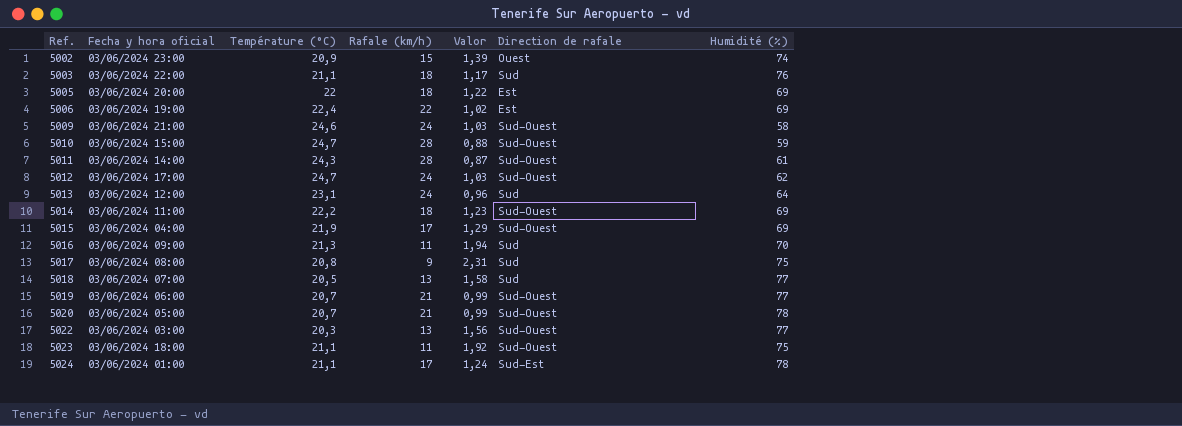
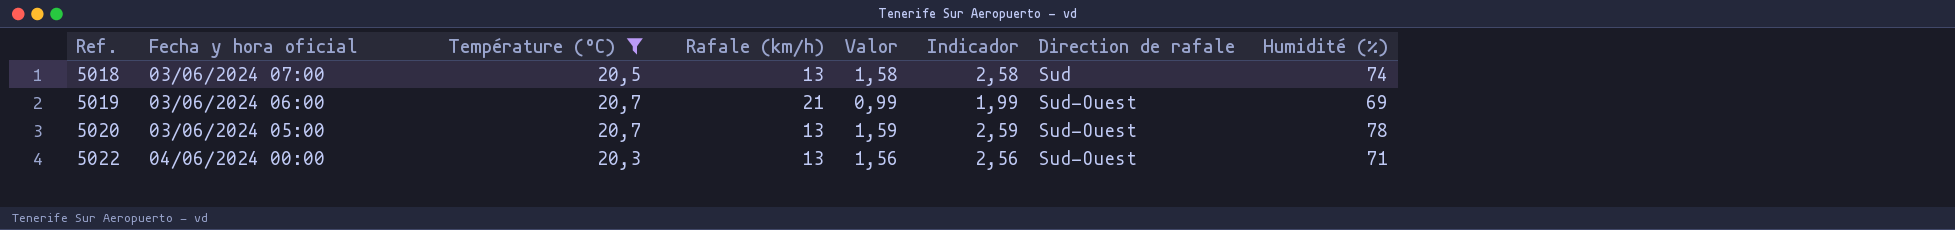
filter: none -> Température (ºC) <= 20,7
column Indicador | formula: none -> [Valor] + 1
5018 | Humidité (%): 77 -> 74
5019 | Humidité (%): 77 -> 69
5020 | Rafale (km/h): 21 -> 13
5020 | Valor: 0,99 -> 1,59
5022 | Fecha y hora oficial: 03/06/2024 03:00 -> 04/06/2024 00:00
5022 | Humidité (%): 77 -> 71

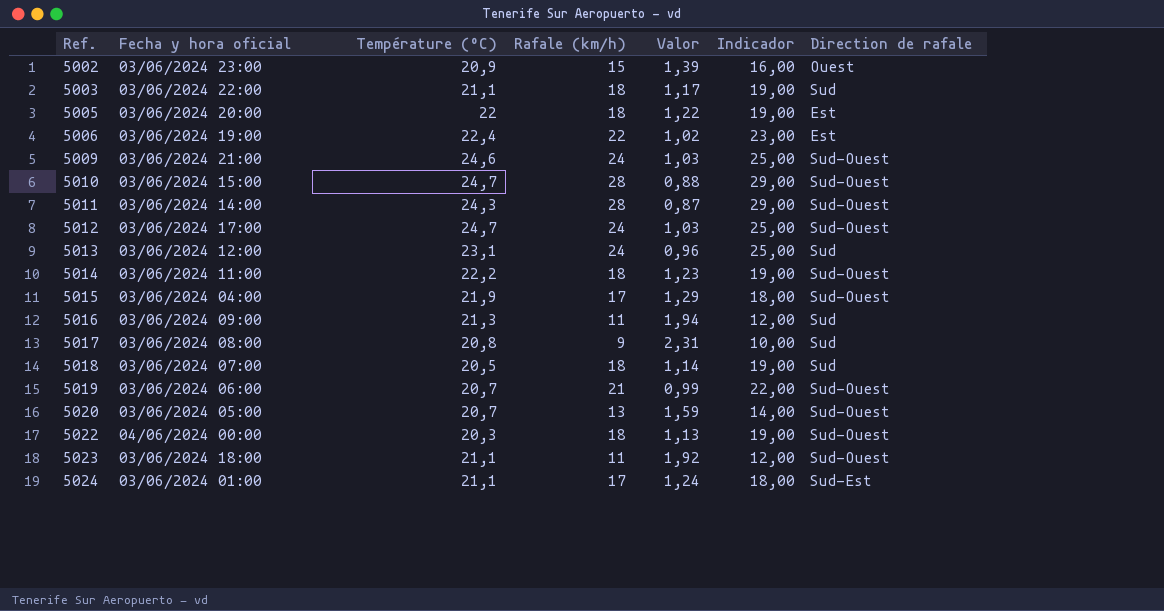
filter: Température (ºC) <= 20,7 -> none
column Humidité (%) | position: 8 -> none
column Indicador | formula: [Valor] + 1 -> [Rafale (km/h)] + 1
5018 | Rafale (km/h): 13 -> 18
5018 | Valor: 1,58 -> 1,14
5022 | Rafale (km/h): 13 -> 18
5022 | Valor: 1,56 -> 1,13

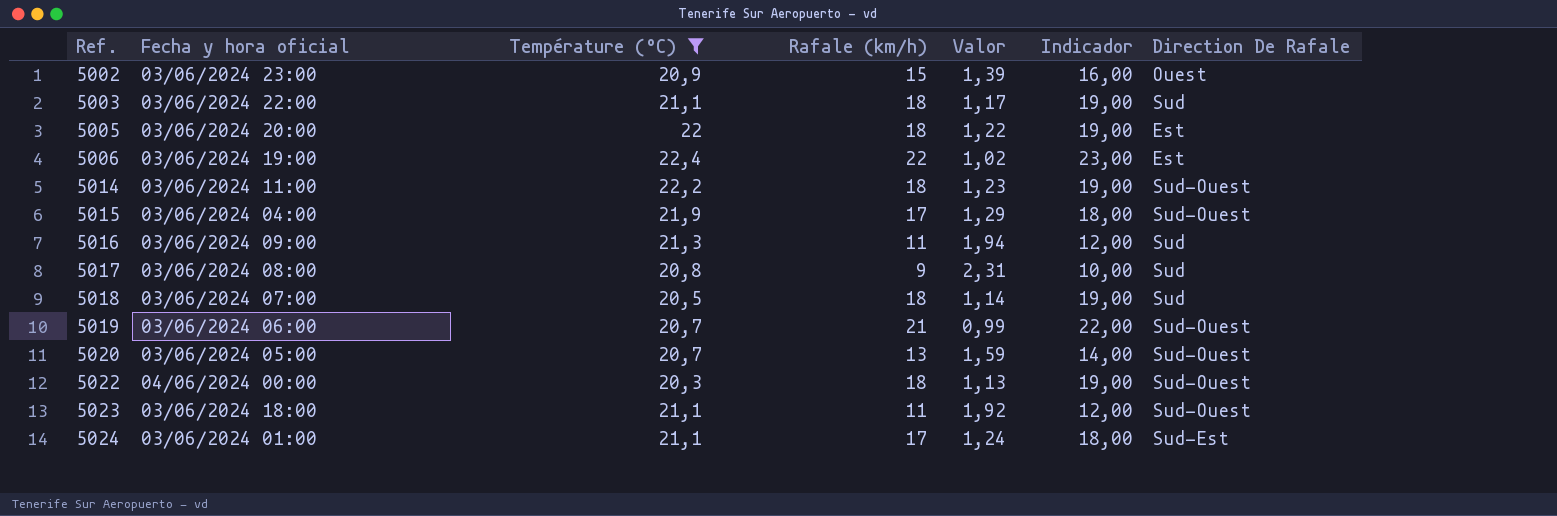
filter: none -> Température (ºC) <= 22,4
column name: Direction de rafale -> Direction De Rafale

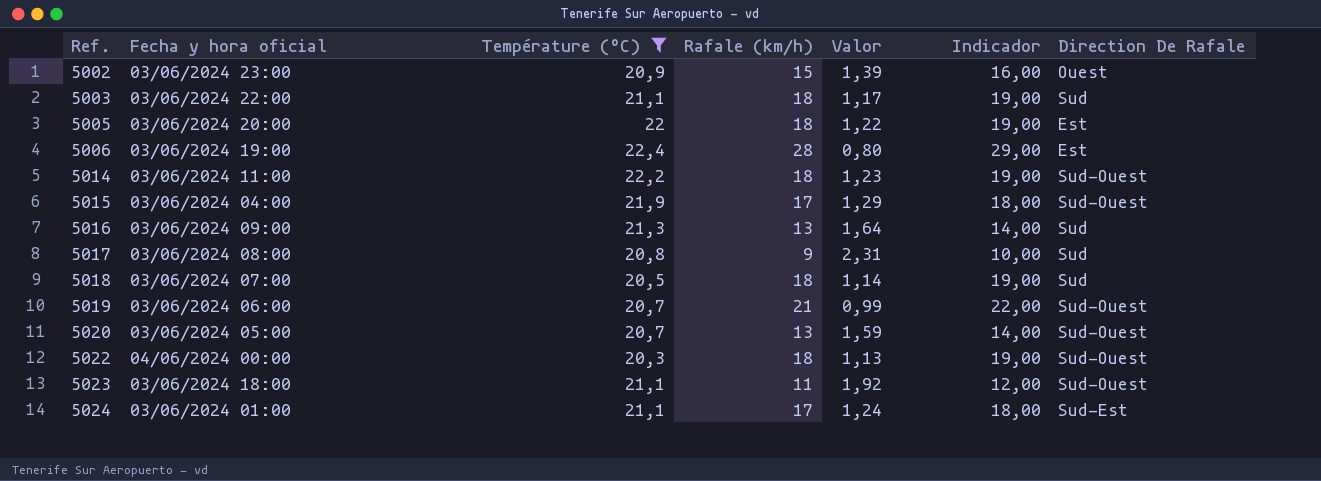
5006 | Rafale (km/h): 22 -> 28
5006 | Valor: 1,02 -> 0,80
5006 | Indicador: 23,00 -> 29,00
5016 | Rafale (km/h): 11 -> 13
5016 | Valor: 1,94 -> 1,64
5016 | Indicador: 12,00 -> 14,00

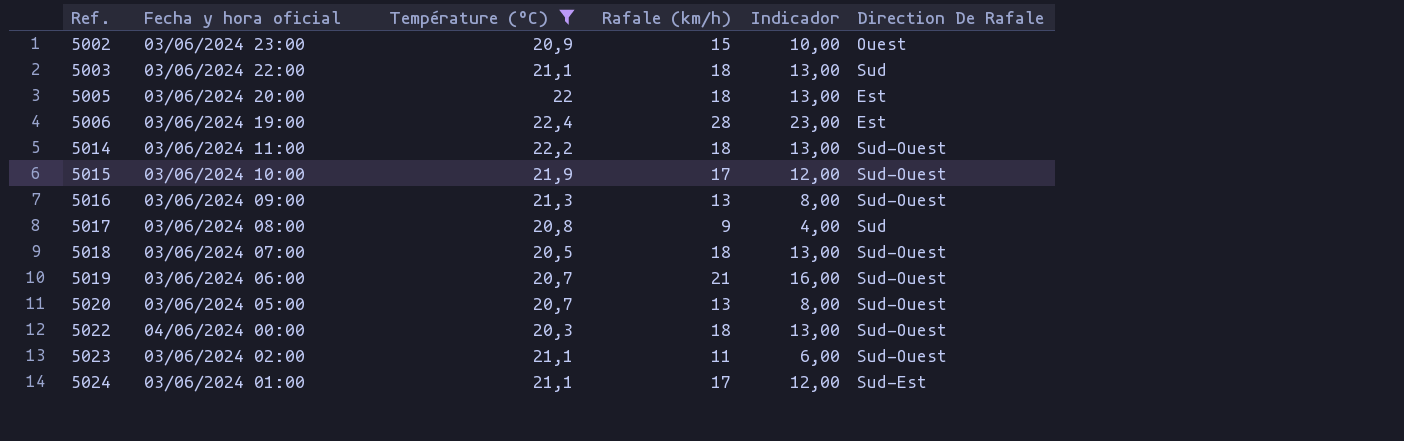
column Valor | formula: [Température (ºC)] / [Rafale (km/h)] -> none
column Indicador | formula: [Rafale (km/h)] + 1 -> [Rafale (km/h)] - 5
5015 | Fecha y hora oficial: 03/06/2024 04:00 -> 03/06/2024 10:00
5016 | Direction De Rafale: Sud -> Sud-Ouest
5018 | Direction De Rafale: Sud -> Sud-Ouest
5023 | Fecha y hora oficial: 03/06/2024 18:00 -> 03/06/2024 02:00

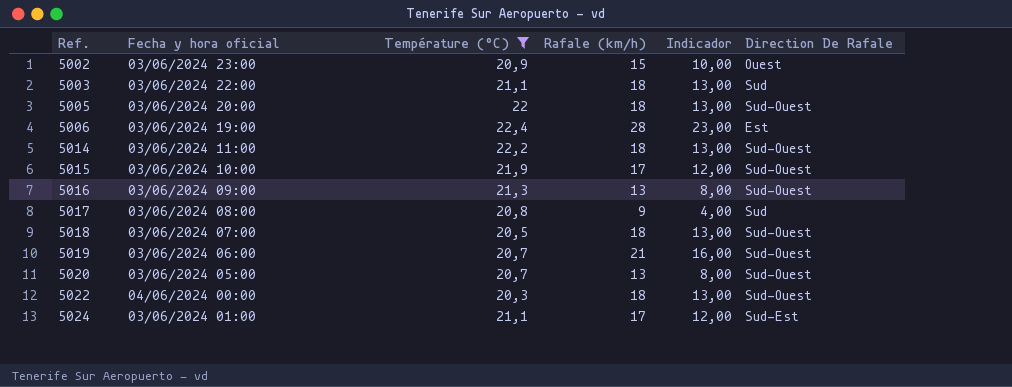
row 5023: 03/06/2024 02:00 | 21,1 | 11 | 6,00 | Sud-Ouest -> none
5005 | Direction De Rafale: Est -> Sud-Ouest

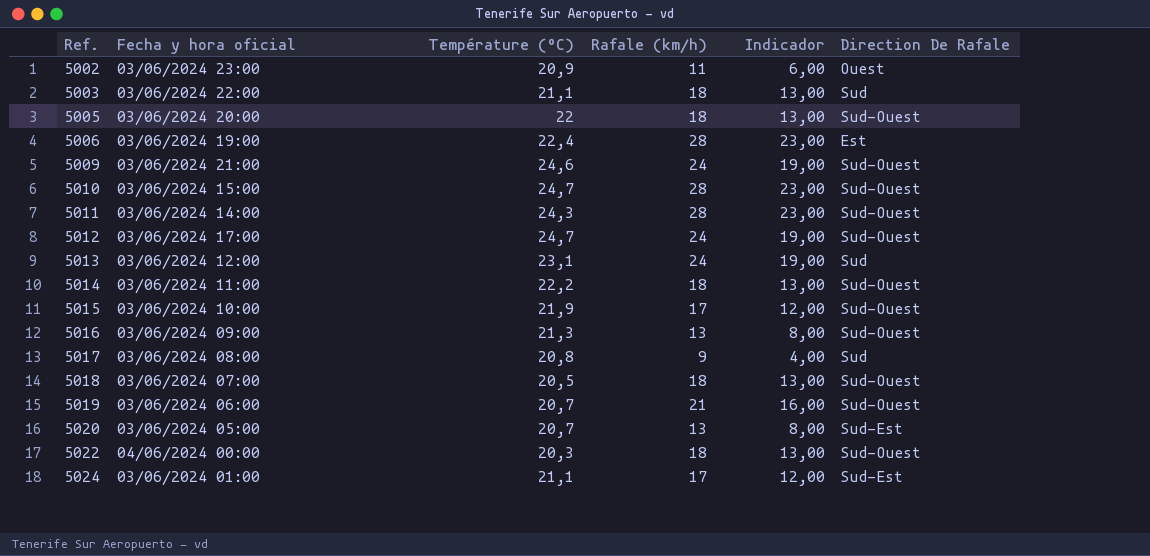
filter: Température (ºC) <= 22,4 -> none
5002 | Rafale (km/h): 15 -> 11
5002 | Indicador: 10,00 -> 6,00
5020 | Direction De Rafale: Sud-Ouest -> Sud-Est

